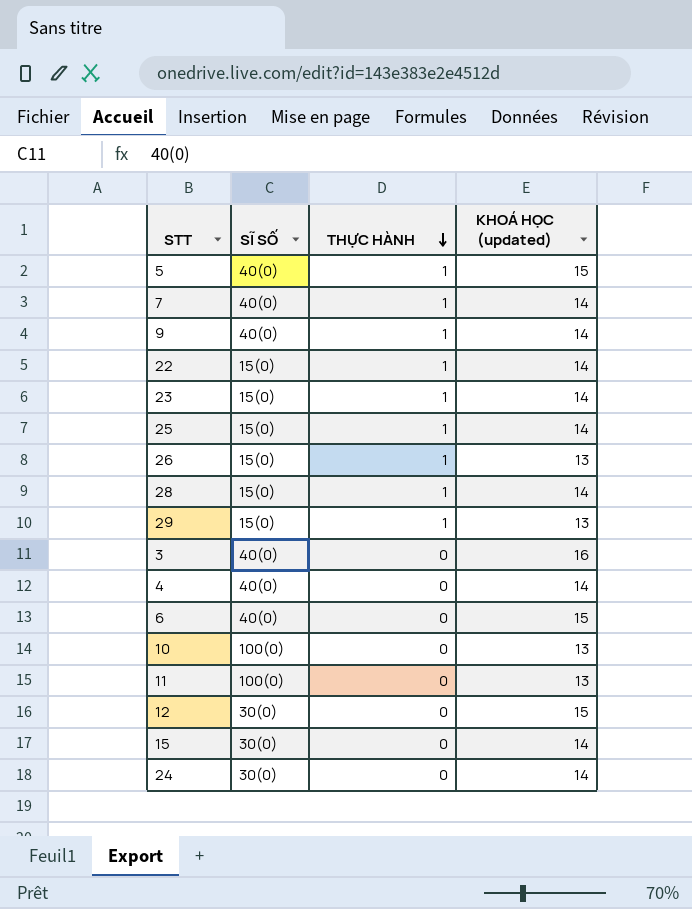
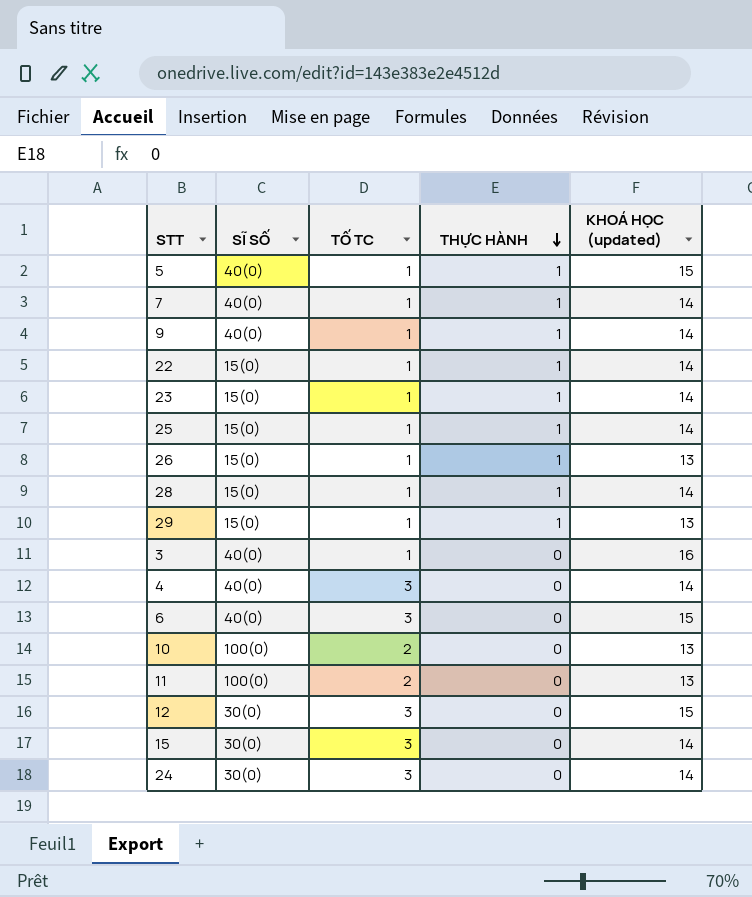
column TỐ TC | position: none -> 3

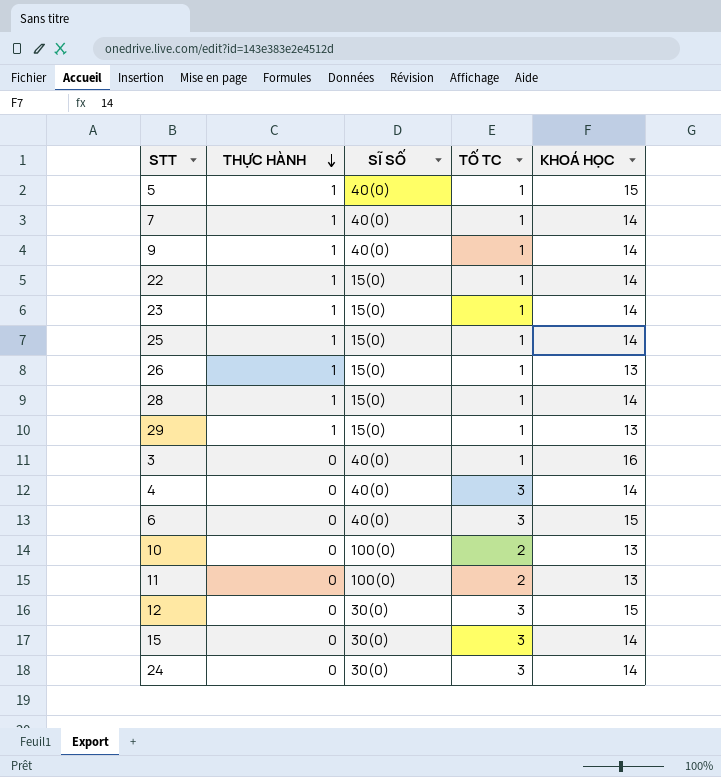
column THỰC HÀNH | position: 4 -> 2
column name: KHOÁ HỌC (updated) -> KHOÁ HỌC

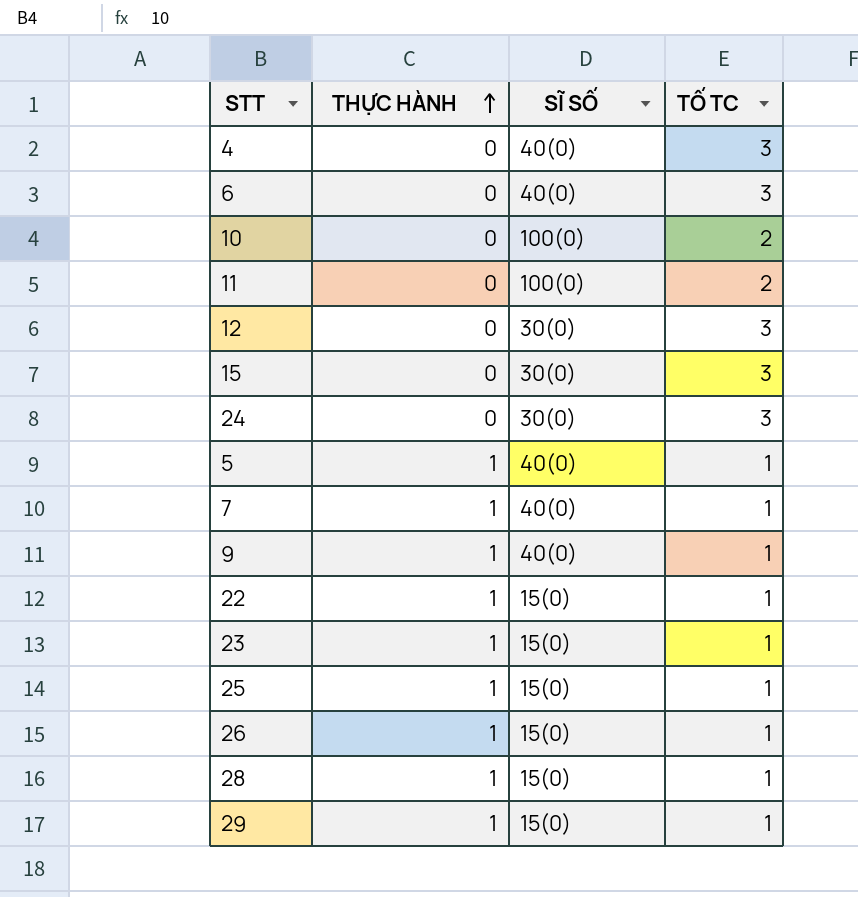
row order: THỰC HÀNH descending -> THỰC HÀNH ascending
column KHOÁ HỌC | position: 5 -> none
row 3: 0 | 40(0) | 1 | 16 -> none

